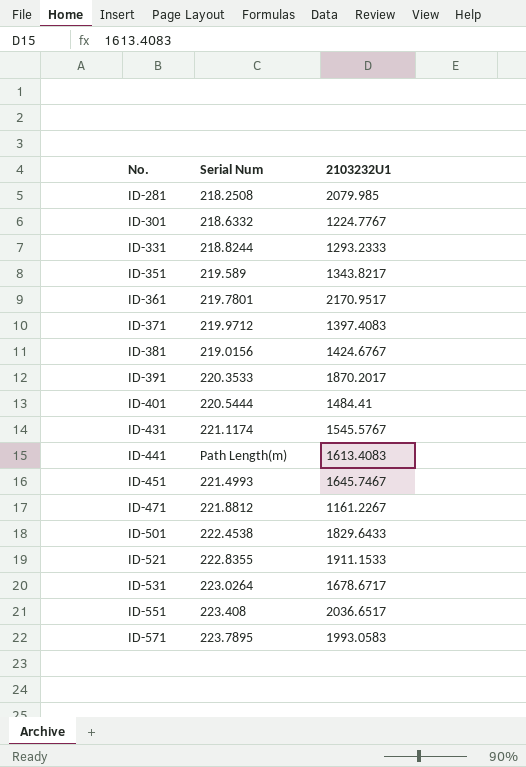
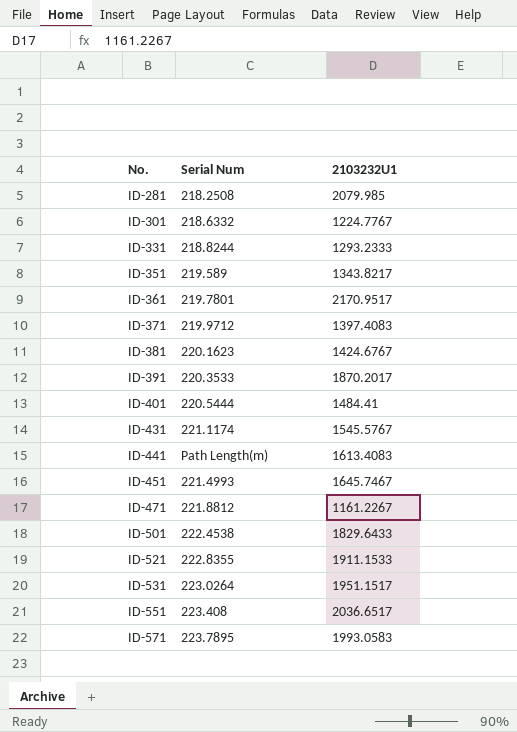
ID-381 | Serial Num: 219.0156 -> 220.1623
ID-531 | 2103232U1: 1678.6717 -> 1951.1517

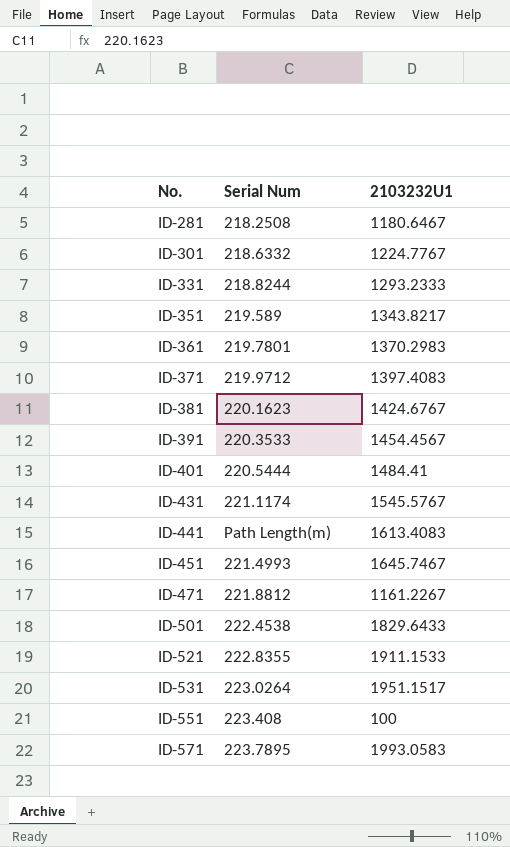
ID-281 | 2103232U1: 2079.985 -> 1180.6467
ID-361 | 2103232U1: 2170.9517 -> 1370.2983
ID-391 | 2103232U1: 1870.2017 -> 1454.4567
ID-551 | 2103232U1: 2036.6517 -> 100

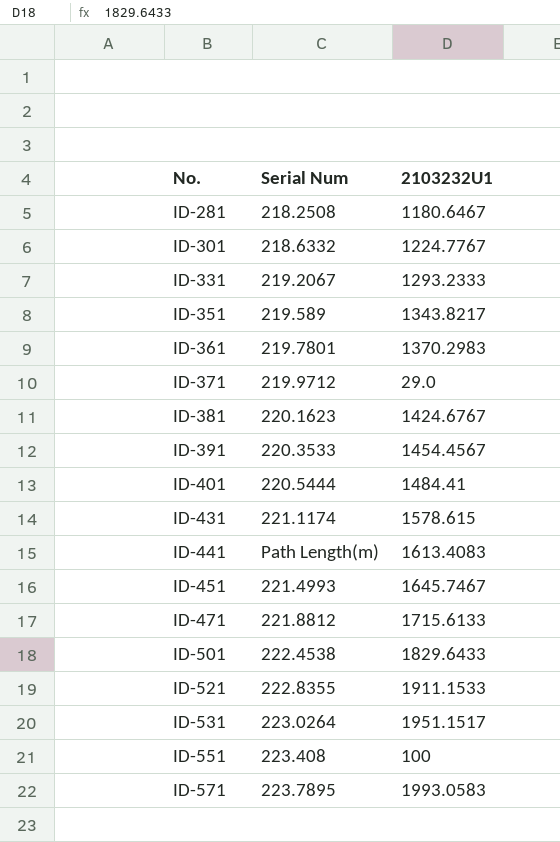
ID-331 | Serial Num: 218.8244 -> 219.2067
ID-371 | 2103232U1: 1397.4083 -> 29.0
ID-431 | 2103232U1: 1545.5767 -> 1578.615
ID-471 | 2103232U1: 1161.2267 -> 1715.6133

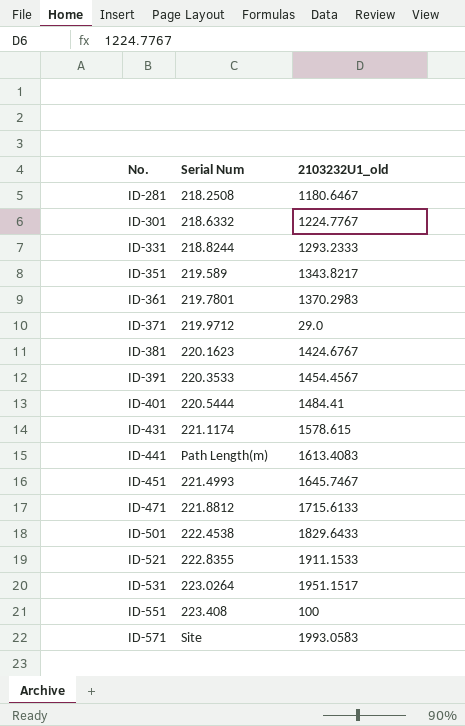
column name: 2103232U1 -> 2103232U1_old
ID-331 | Serial Num: 219.2067 -> 218.8244
ID-571 | Serial Num: 223.7895 -> Site

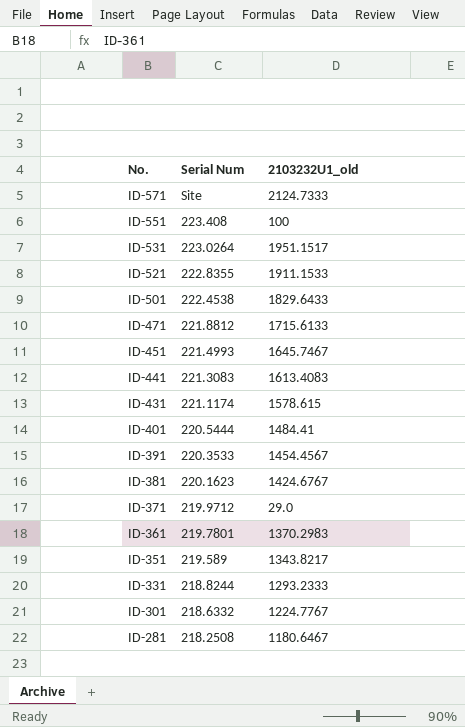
row order: No. ascending -> No. descending
ID-571 | 2103232U1_old: 1993.0583 -> 2124.7333
ID-441 | Serial Num: Path Length(m) -> 221.3083

